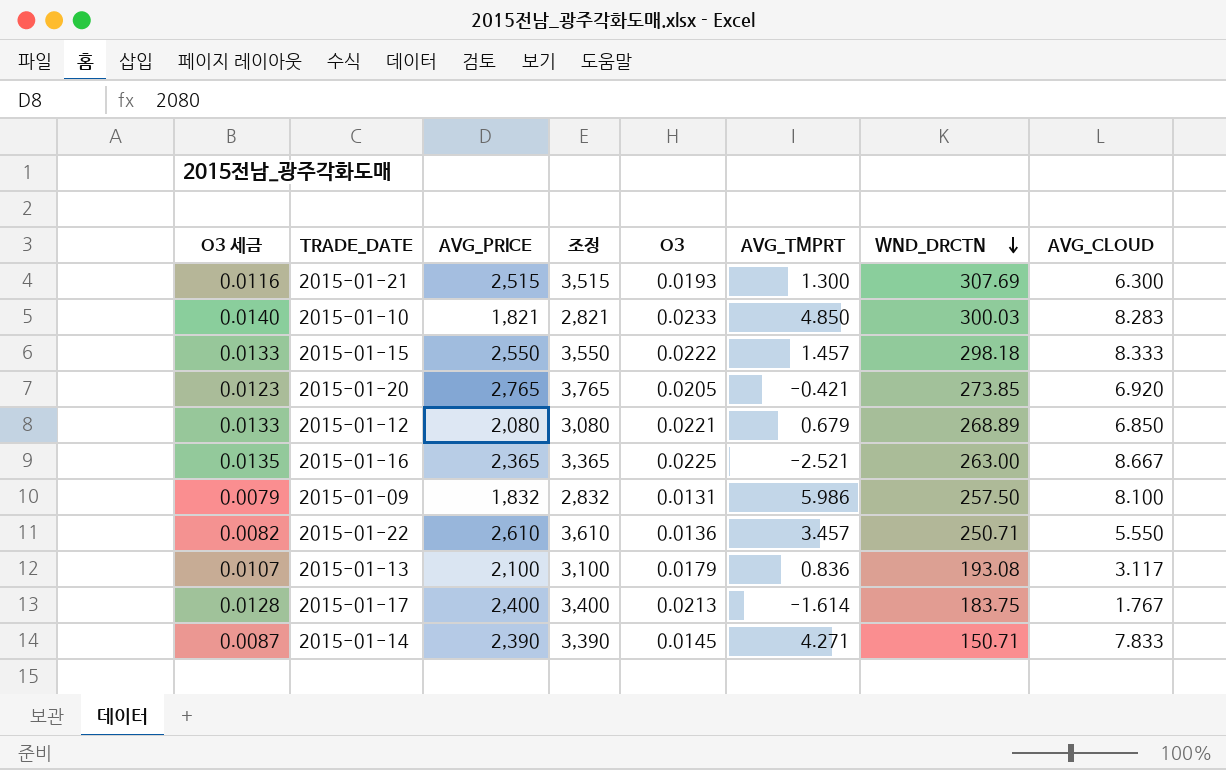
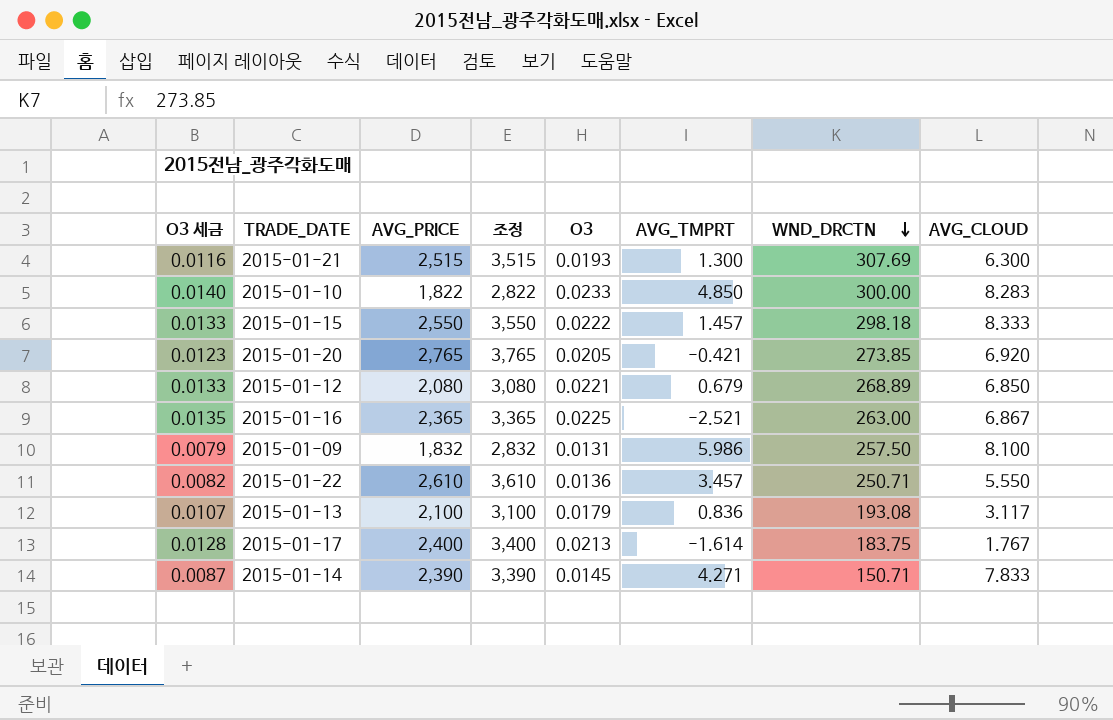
2015-01-10 | AVG_PRICE: 1,821 -> 1,822
2015-01-10 | 조정: 2,821 -> 2,822
2015-01-10 | WND_DRCTN: 300.03 -> 300.00
2015-01-16 | AVG_CLOUD: 8.667 -> 6.867

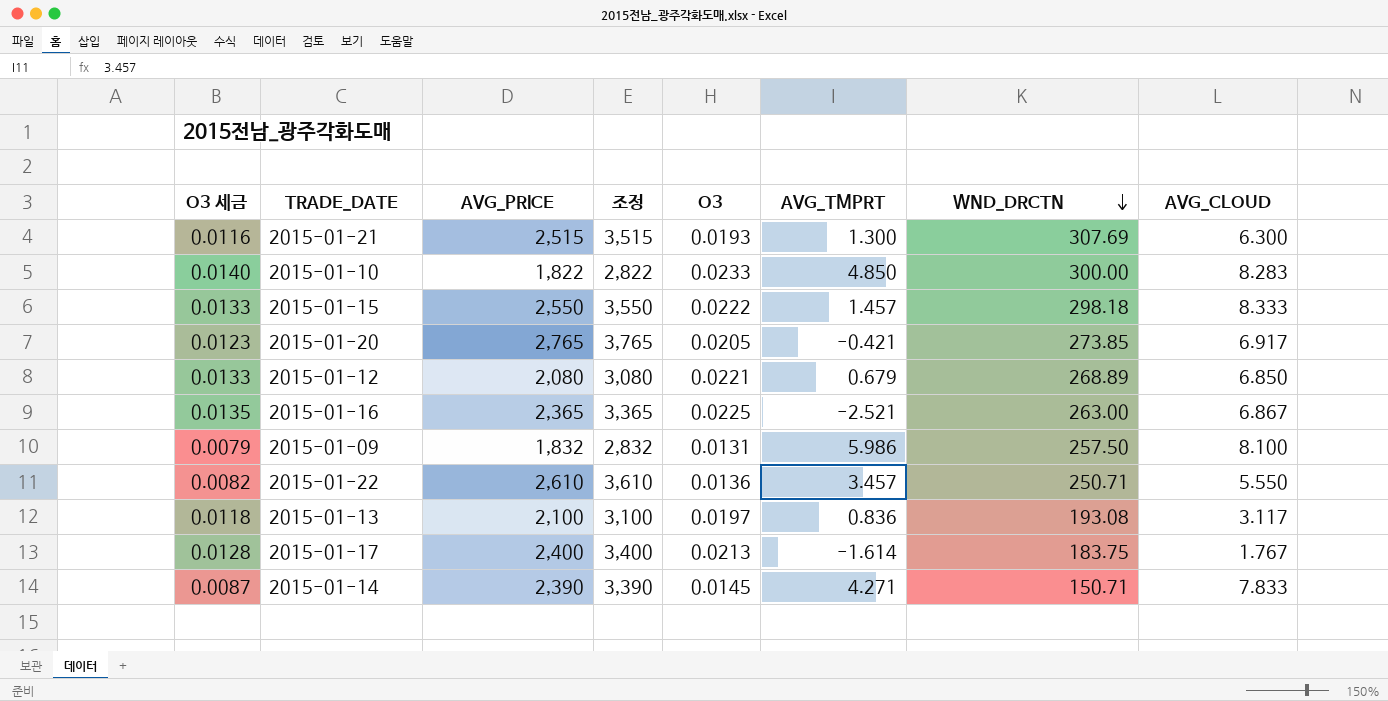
2015-01-20 | AVG_CLOUD: 6.920 -> 6.917
2015-01-13 | O3 세금: 0.0107 -> 0.0118
2015-01-13 | O3: 0.0179 -> 0.0197

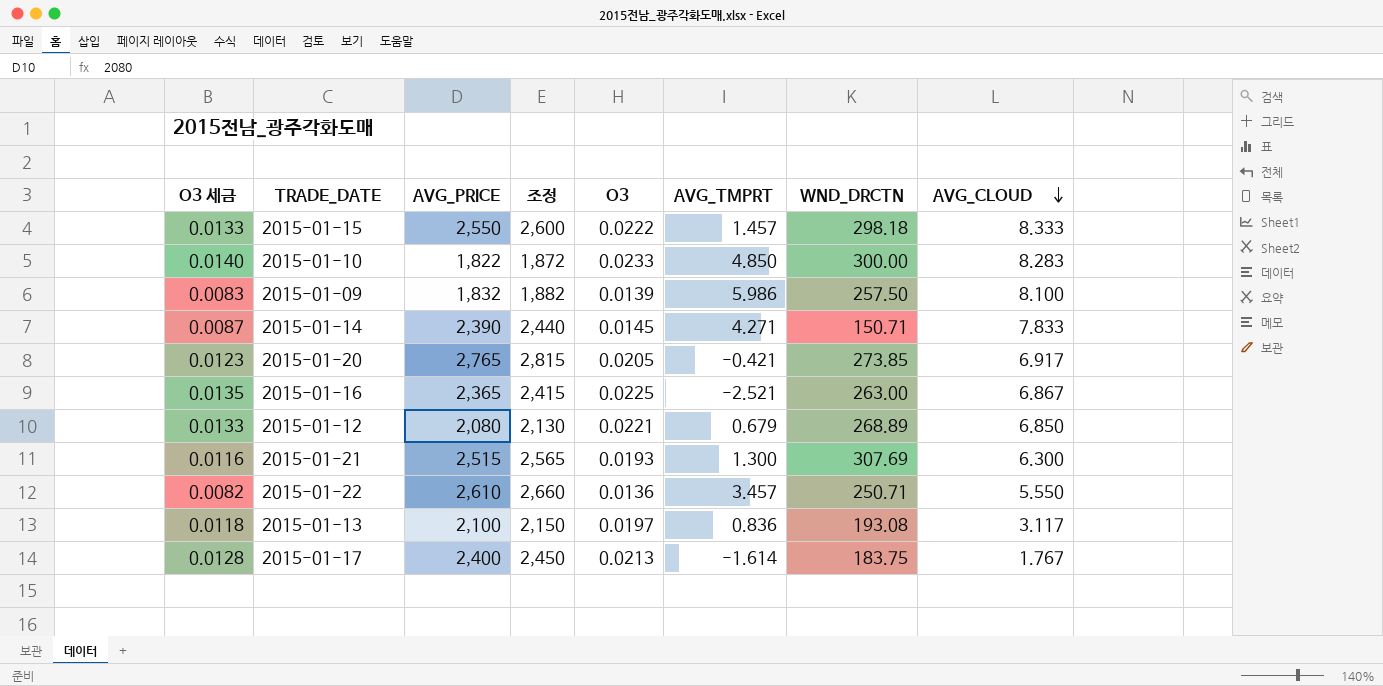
row order: WND_DRCTN descending -> AVG_CLOUD descending
column 조정 | formula: [AVG_PRICE] + 1000 -> [AVG_PRICE] + 50
2015-01-09 | O3 세금: 0.0079 -> 0.0083
2015-01-09 | O3: 0.0131 -> 0.0139

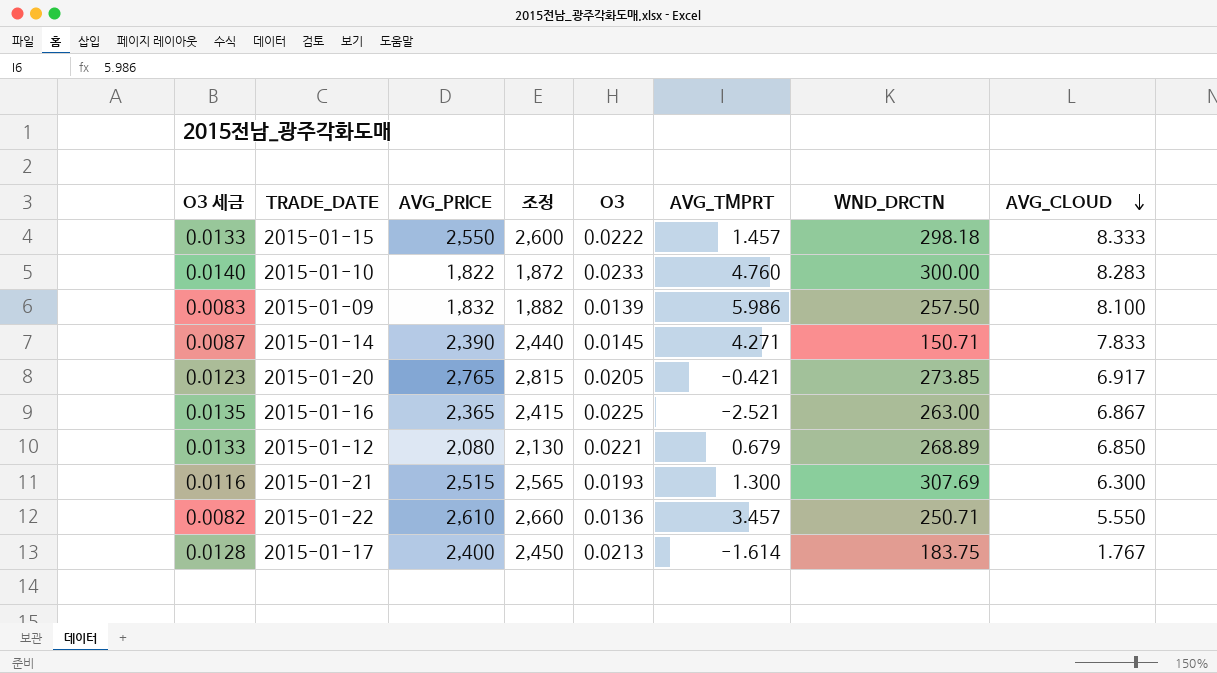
row 2015-01-13: 0.0118 | 2,100 | 2,150 | 0.0197 | 0.836 | 193.08 | 3.117 -> none
2015-01-10 | AVG_TMPRT: 4.850 -> 4.760

